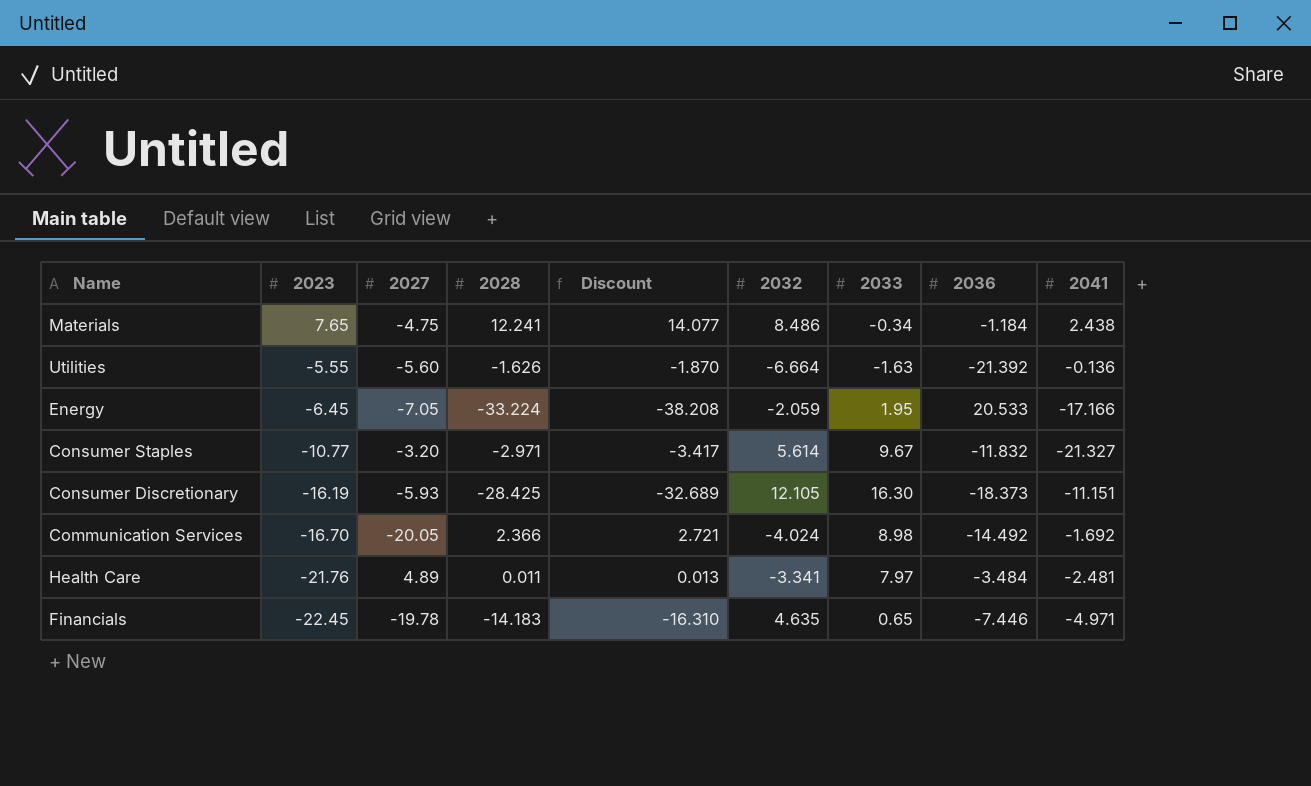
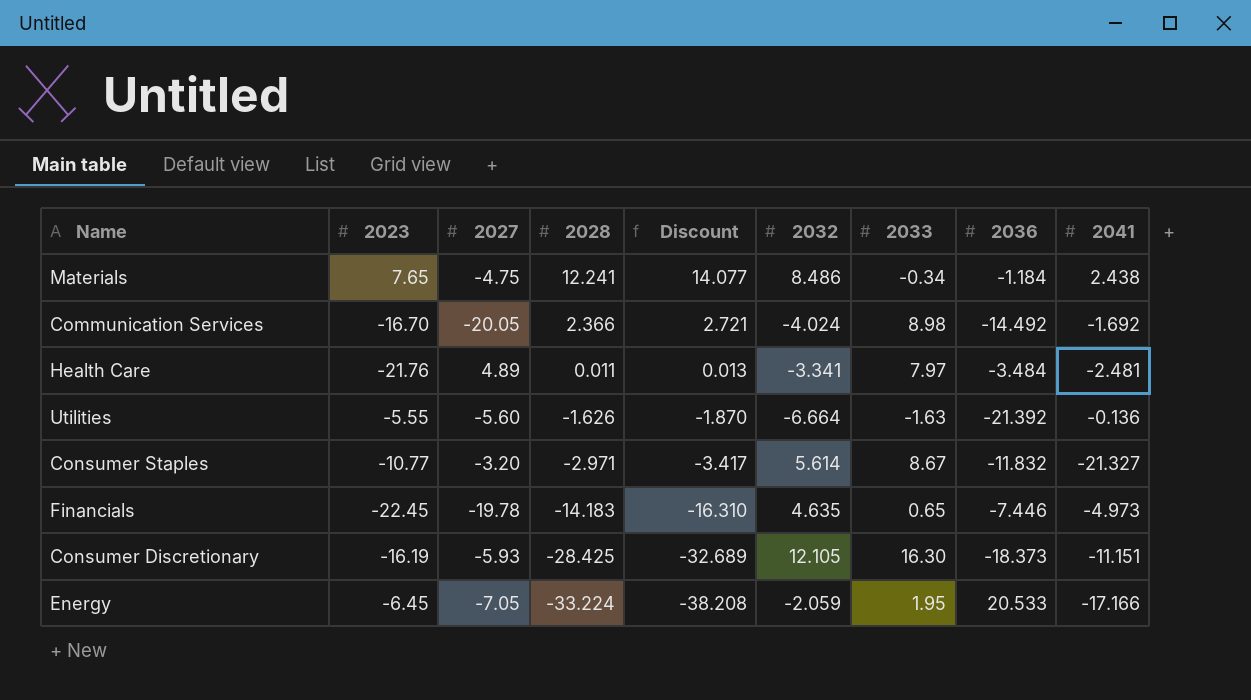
row order: 2023 descending -> 2028 descending
Consumer Staples | 2033: 9.67 -> 8.67
Financials | 2041: -4.971 -> -4.973

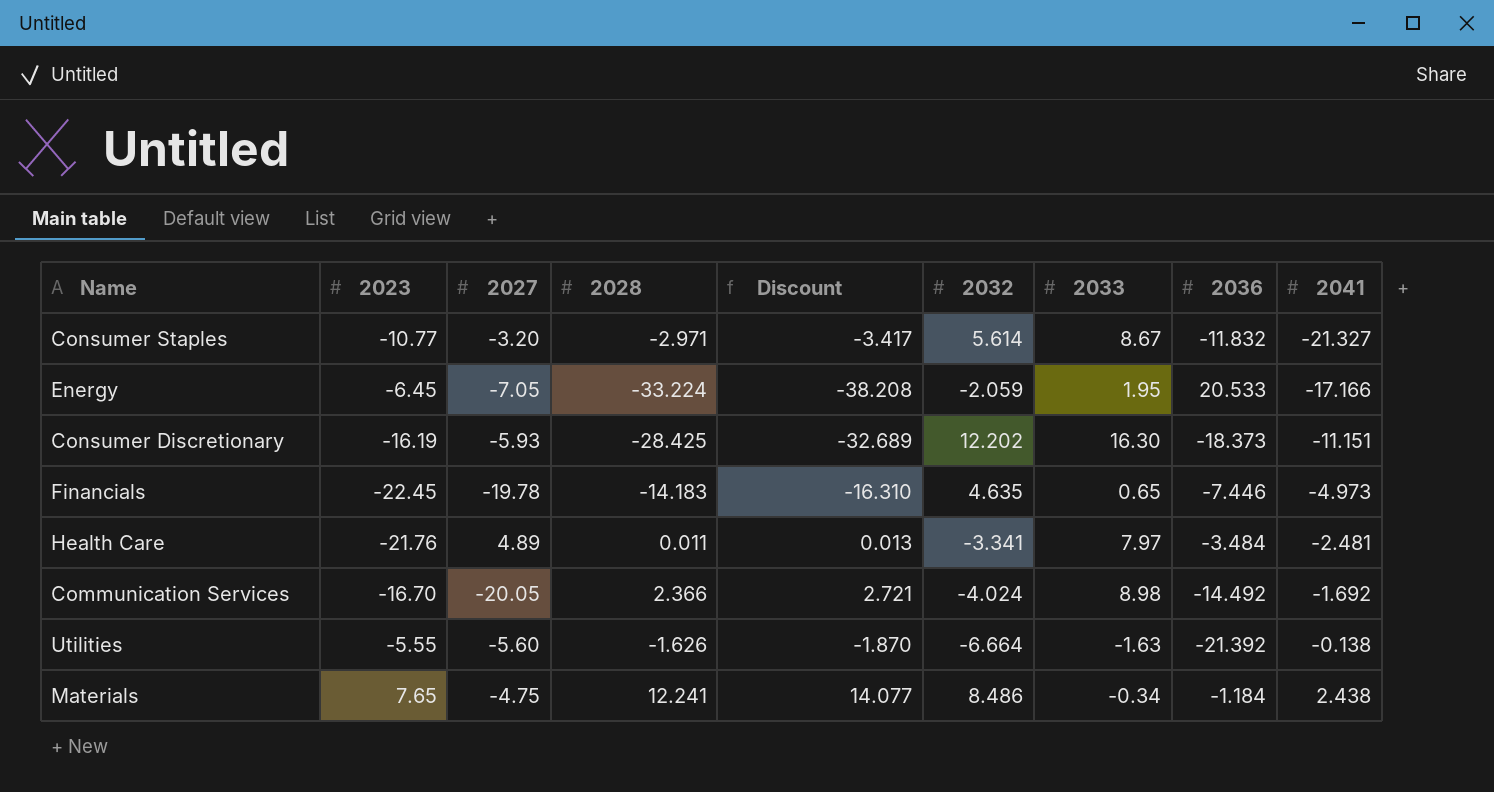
row order: 2028 descending -> 2041 ascending
Consumer Discretionary | 2032: 12.105 -> 12.202
Utilities | 2041: -0.136 -> -0.138

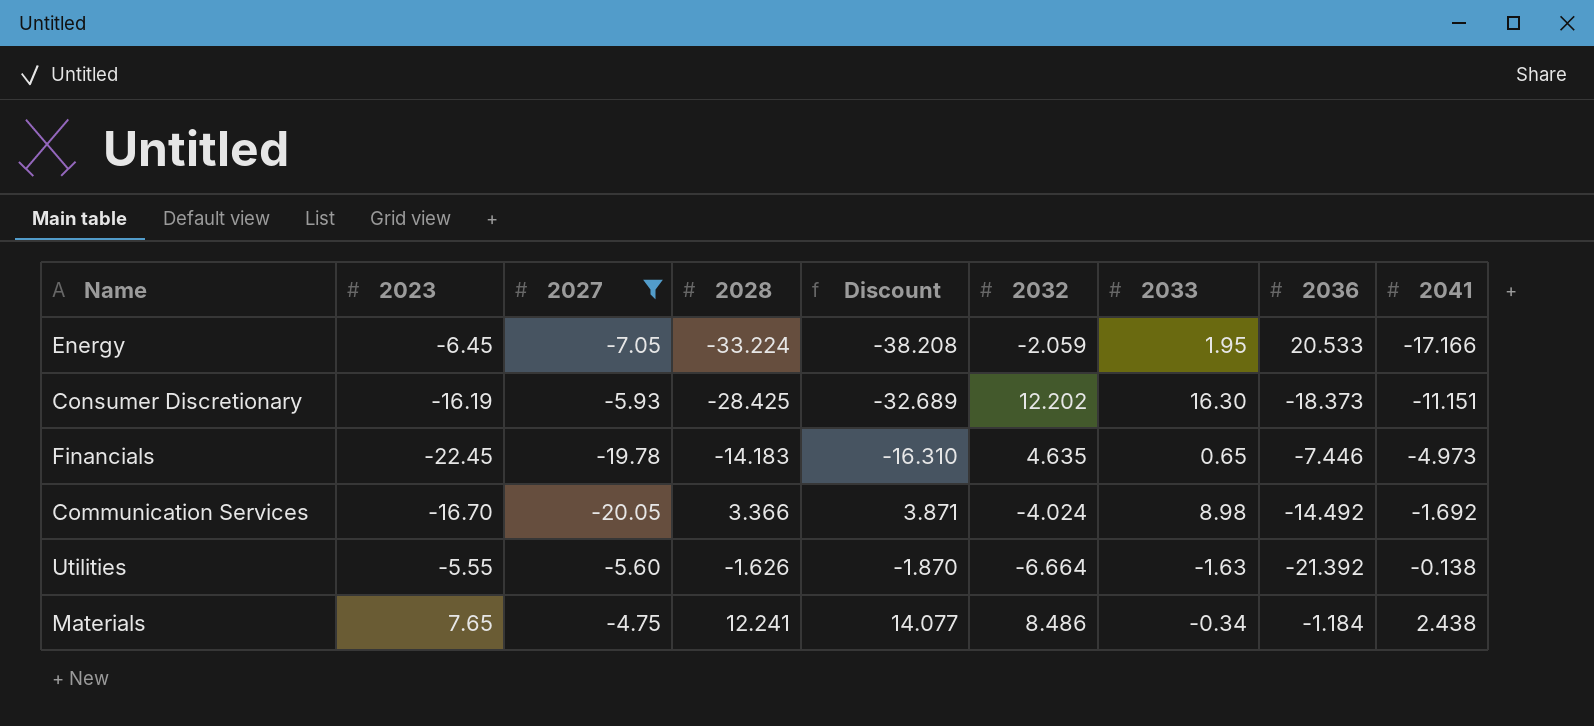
filter: none -> 2027 <= -4.75
Communication Services | 2028: 2.366 -> 3.366
Communication Services | Discount: 2.721 -> 3.871

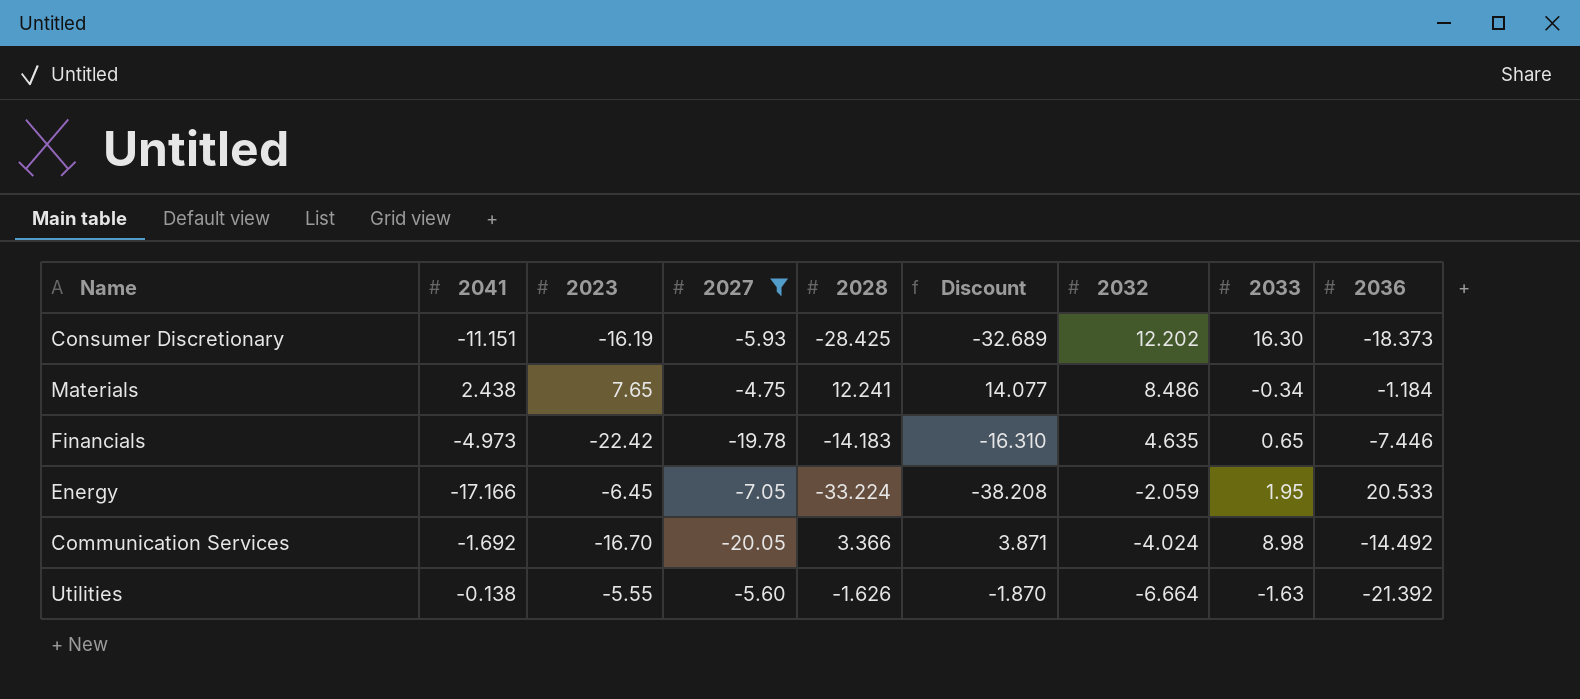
row order: 2041 ascending -> 2032 descending
column 2041 | position: 9 -> 2
Financials | 2023: -22.45 -> -22.42

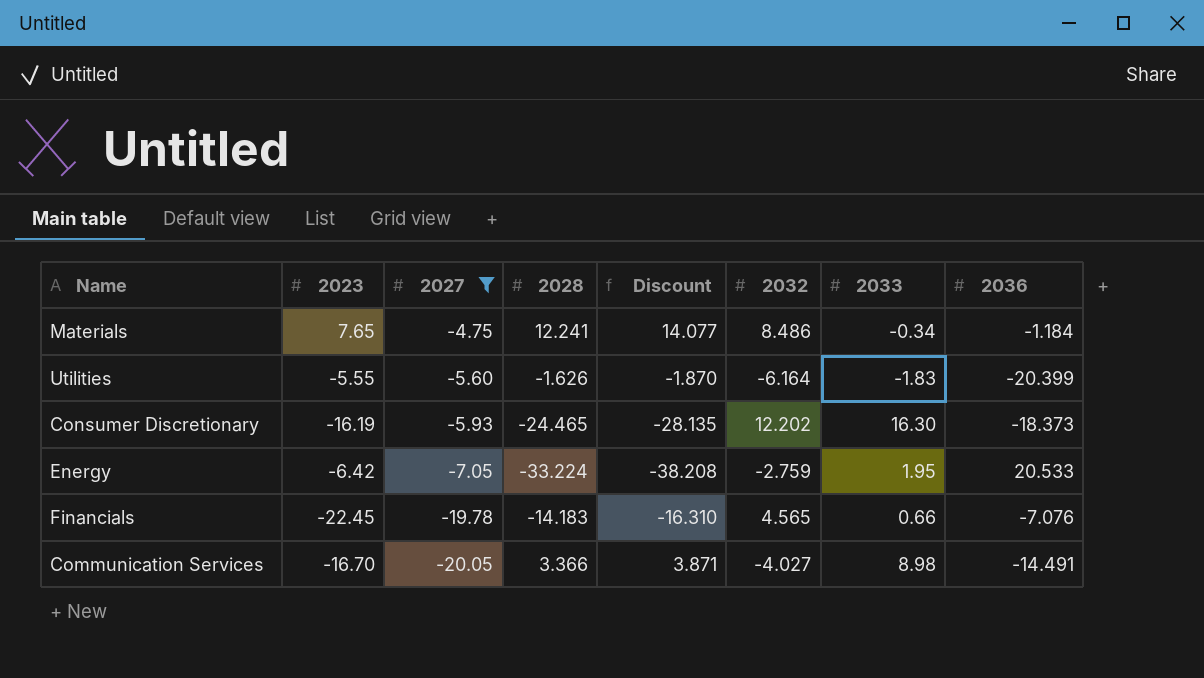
row order: 2032 descending -> 2027 descending
column 2041 | position: 2 -> none
Utilities | 2032: -6.664 -> -6.164
Utilities | 2033: -1.63 -> -1.83
Utilities | 2036: -21.392 -> -20.399
Consumer Discretionary | 2028: -28.425 -> -24.465
Consumer Discretionary | Discount: -32.689 -> -28.135
Energy | 2023: -6.45 -> -6.42
Energy | 2032: -2.059 -> -2.759
Financials | 2023: -22.42 -> -22.45
Financials | 2032: 4.635 -> 4.565
Financials | 2033: 0.65 -> 0.66
Financials | 2036: -7.446 -> -7.076
Communication Services | 2032: -4.024 -> -4.027
Communication Services | 2036: -14.492 -> -14.491

